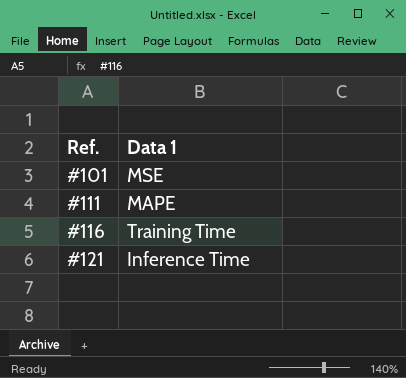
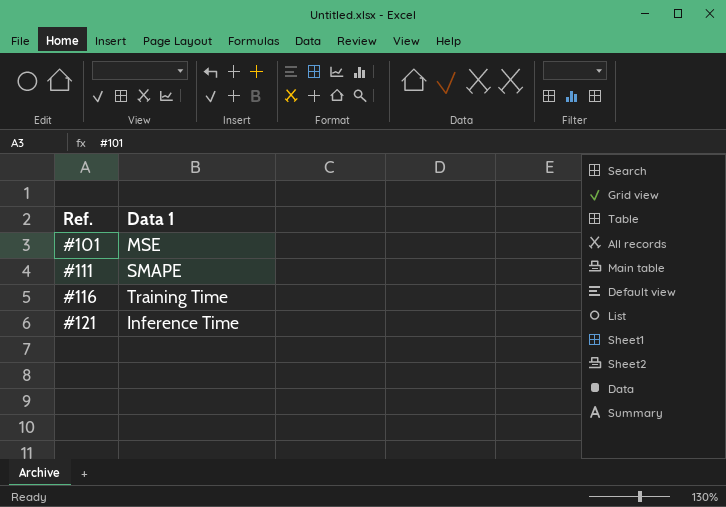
#111 | Data 1: MAPE -> SMAPE

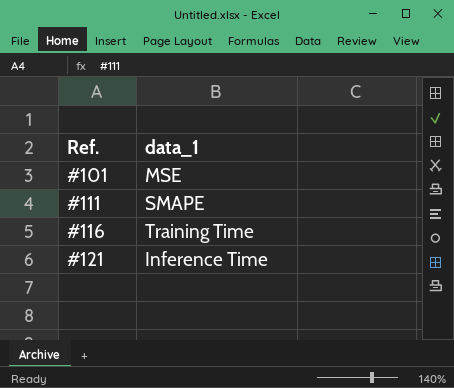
column name: Data 1 -> data_1

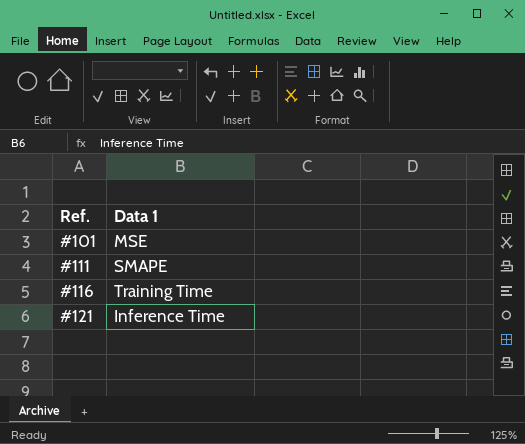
column name: data_1 -> Data 1

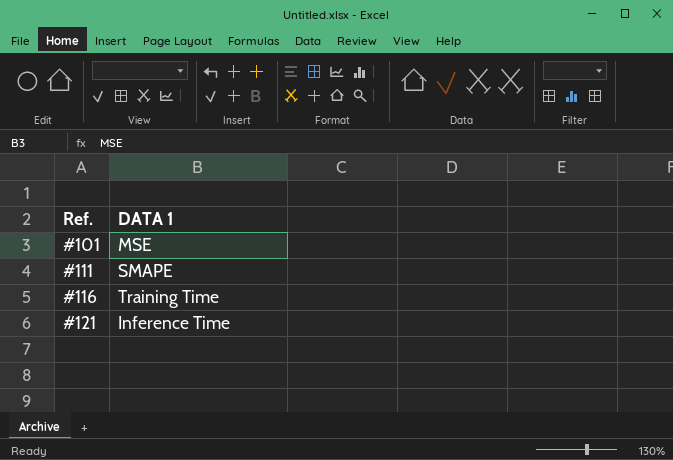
column name: Data 1 -> DATA 1

